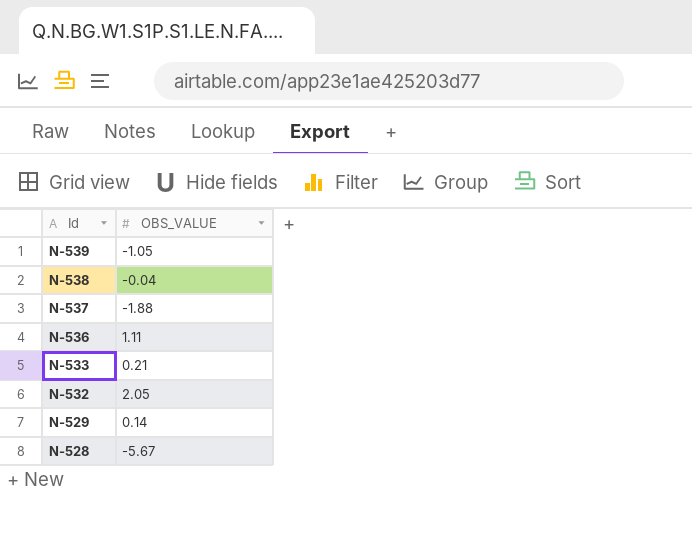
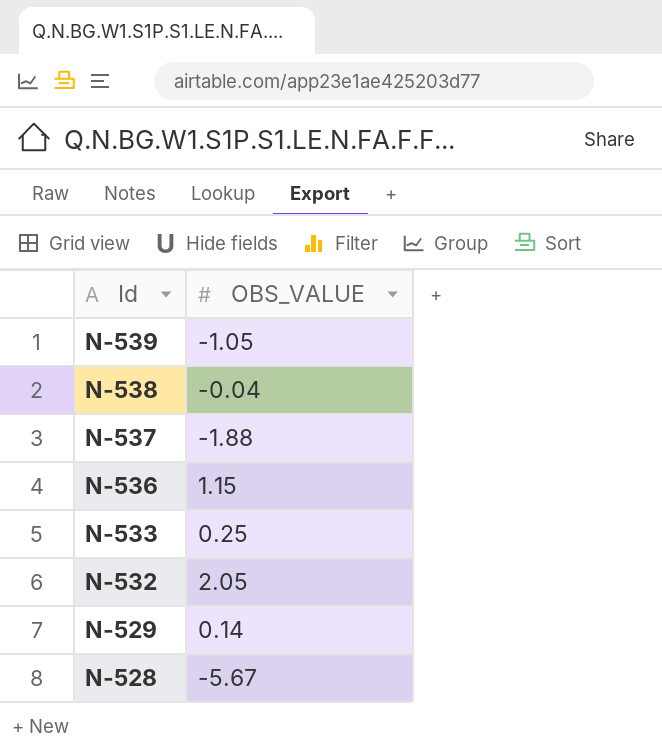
N-536 | OBS_VALUE: 1.11 -> 1.15
N-533 | OBS_VALUE: 0.21 -> 0.25

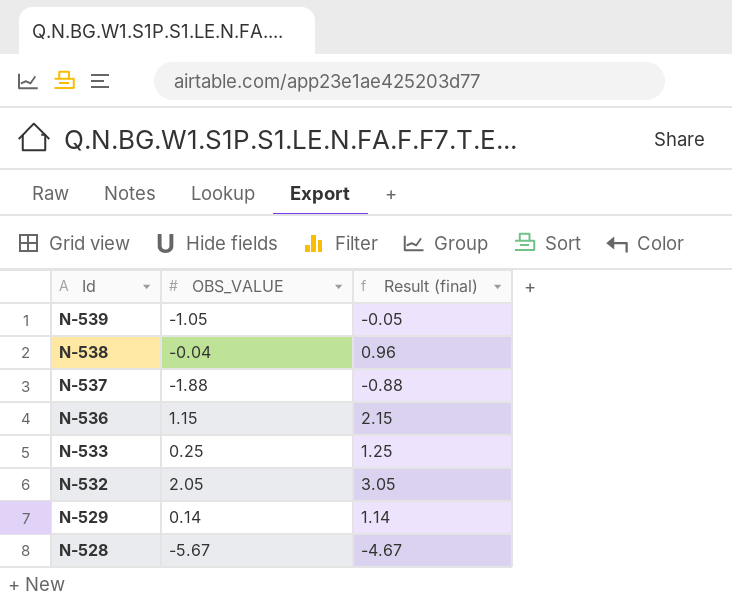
column Result (final) | formula: none -> [OBS_VALUE] + 1

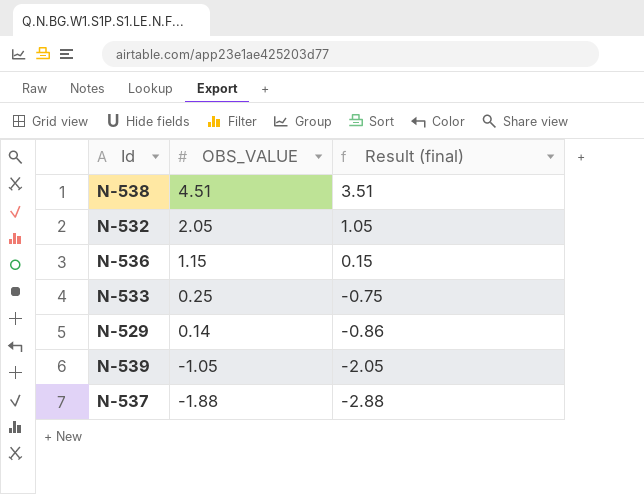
row order: Id descending -> OBS_VALUE descending
column Result (final) | formula: [OBS_VALUE] + 1 -> [OBS_VALUE] - 1
row N-528: -5.67 | -4.67 -> none
N-538 | OBS_VALUE: -0.04 -> 4.51

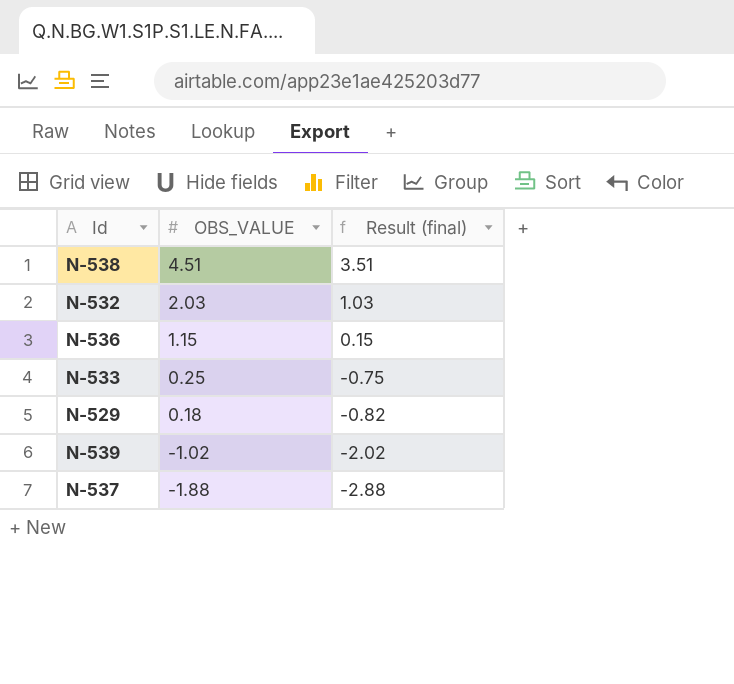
N-532 | OBS_VALUE: 2.05 -> 2.03
N-532 | Result (final): 1.05 -> 1.03
N-529 | OBS_VALUE: 0.14 -> 0.18
N-529 | Result (final): -0.86 -> -0.82
N-539 | OBS_VALUE: -1.05 -> -1.02
N-539 | Result (final): -2.05 -> -2.02

